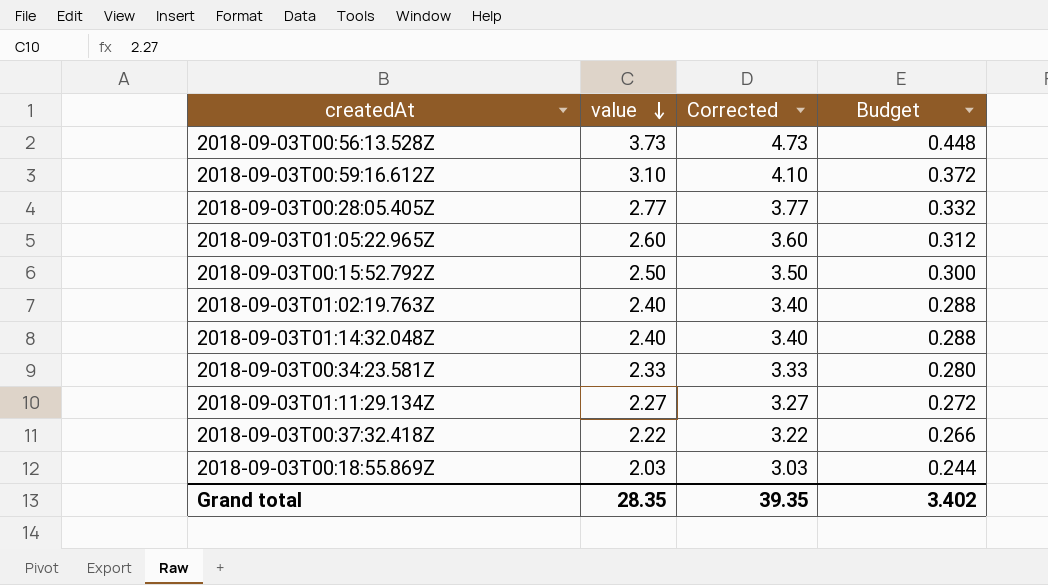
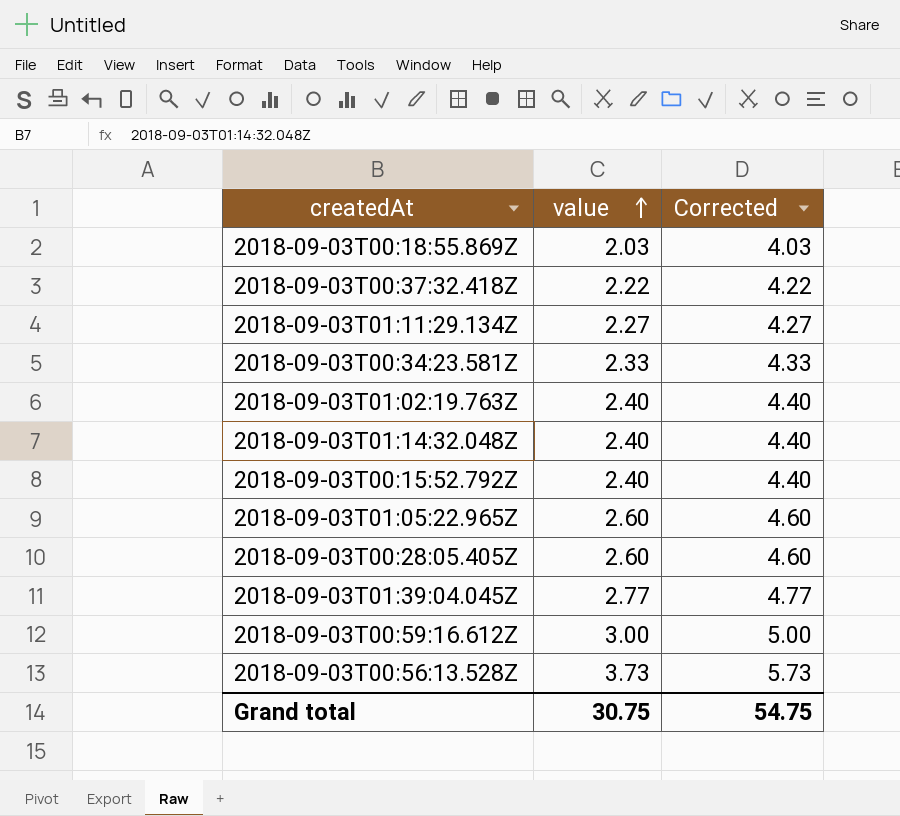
row order: value descending -> value ascending
column Budget | formula: [value] * 0.12 -> none
column Corrected | formula: [value] + 1 -> [value] + 2
2018-09-03T00:15:52.792Z | value: 2.50 -> 2.40
2018-09-03T00:28:05.405Z | value: 2.77 -> 2.60
row 2018-09-03T01:39:04.045Z: none -> 2.77 | 4.77
2018-09-03T00:59:16.612Z | value: 3.10 -> 3.00
Grand total | value: 28.35 -> 30.75
Grand total | Corrected: 39.35 -> 54.75

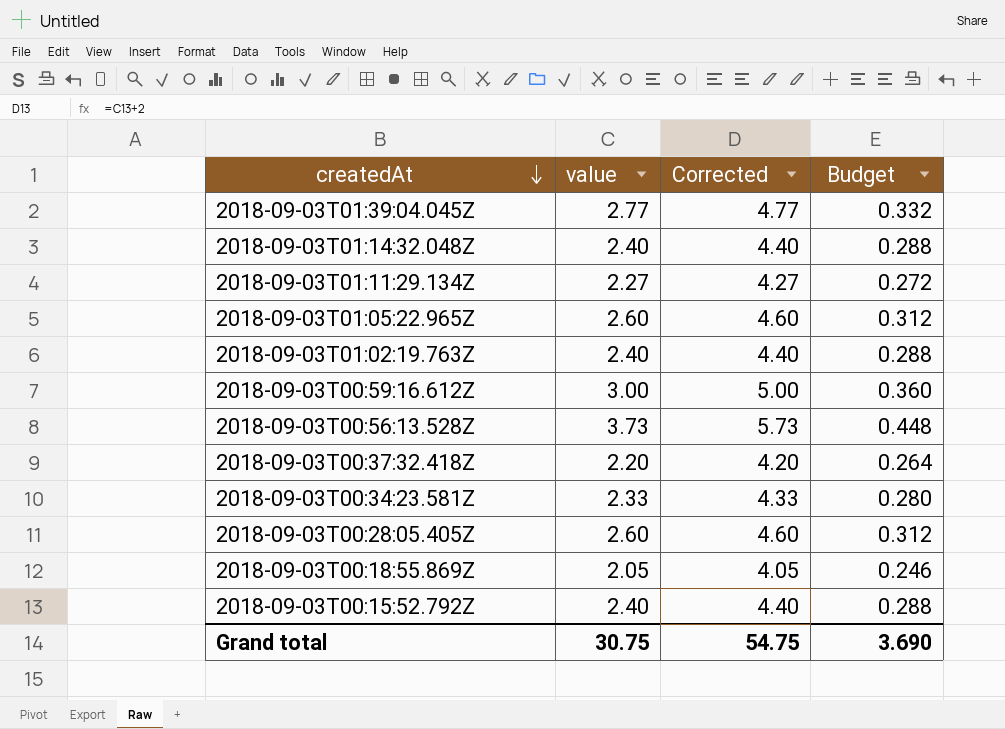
row order: value ascending -> createdAt descending
column Budget | formula: none -> [value] * 0.12
2018-09-03T00:37:32.418Z | value: 2.22 -> 2.20
2018-09-03T00:37:32.418Z | Corrected: 4.22 -> 4.20
2018-09-03T00:18:55.869Z | value: 2.03 -> 2.05
2018-09-03T00:18:55.869Z | Corrected: 4.03 -> 4.05

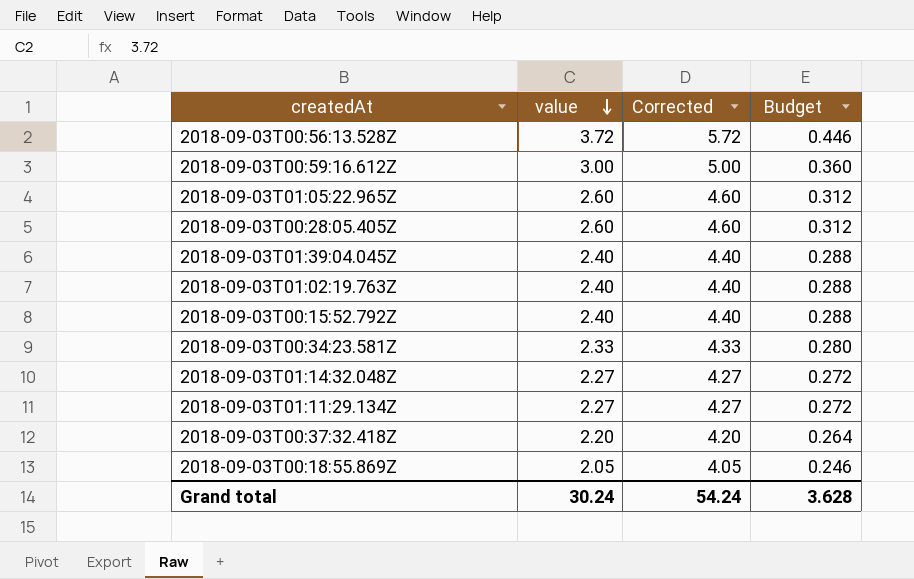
row order: createdAt descending -> value descending
2018-09-03T00:56:13.528Z | value: 3.73 -> 3.72
2018-09-03T00:56:13.528Z | Corrected: 5.73 -> 5.72
2018-09-03T00:56:13.528Z | Budget: 0.448 -> 0.446
2018-09-03T01:39:04.045Z | value: 2.77 -> 2.40
2018-09-03T01:39:04.045Z | Corrected: 4.77 -> 4.40
2018-09-03T01:39:04.045Z | Budget: 0.332 -> 0.288
2018-09-03T01:14:32.048Z | value: 2.40 -> 2.27
2018-09-03T01:14:32.048Z | Corrected: 4.40 -> 4.27
2018-09-03T01:14:32.048Z | Budget: 0.288 -> 0.272
Grand total | value: 30.75 -> 30.24
Grand total | Corrected: 54.75 -> 54.24
Grand total | Budget: 3.690 -> 3.628

